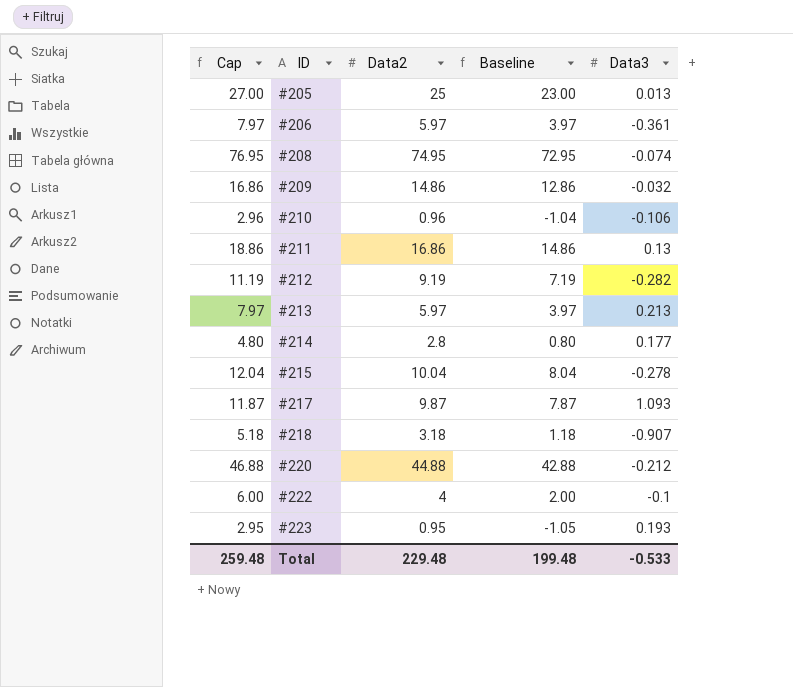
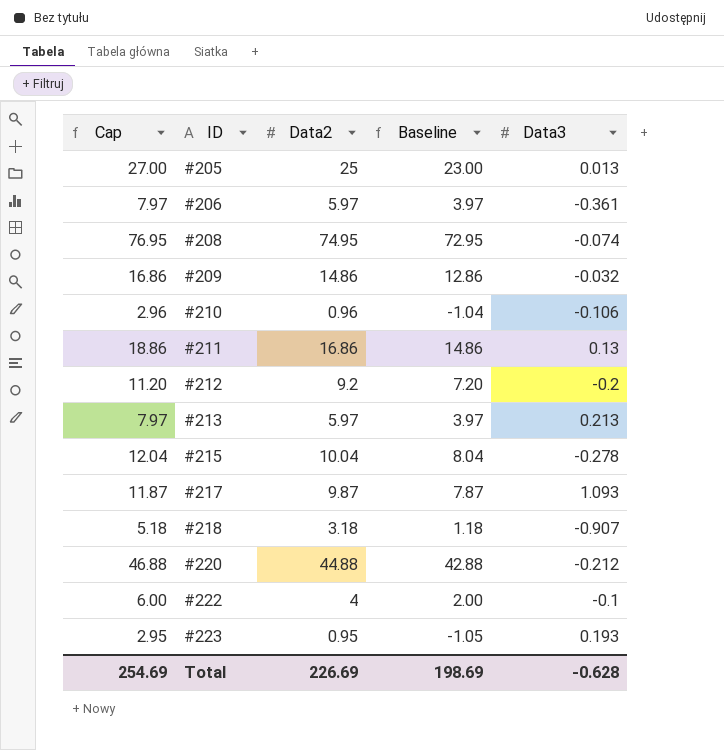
row #214: 4.80 | 2.8 | 0.80 | 0.177 -> none
#212 | Cap: 11.19 -> 11.20
#212 | Data2: 9.19 -> 9.2
#212 | Baseline: 7.19 -> 7.20
#212 | Data3: -0.282 -> -0.2
Total | Cap: 259.48 -> 254.69
Total | Data2: 229.48 -> 226.69
Total | Baseline: 199.48 -> 198.69
Total | Data3: -0.533 -> -0.628

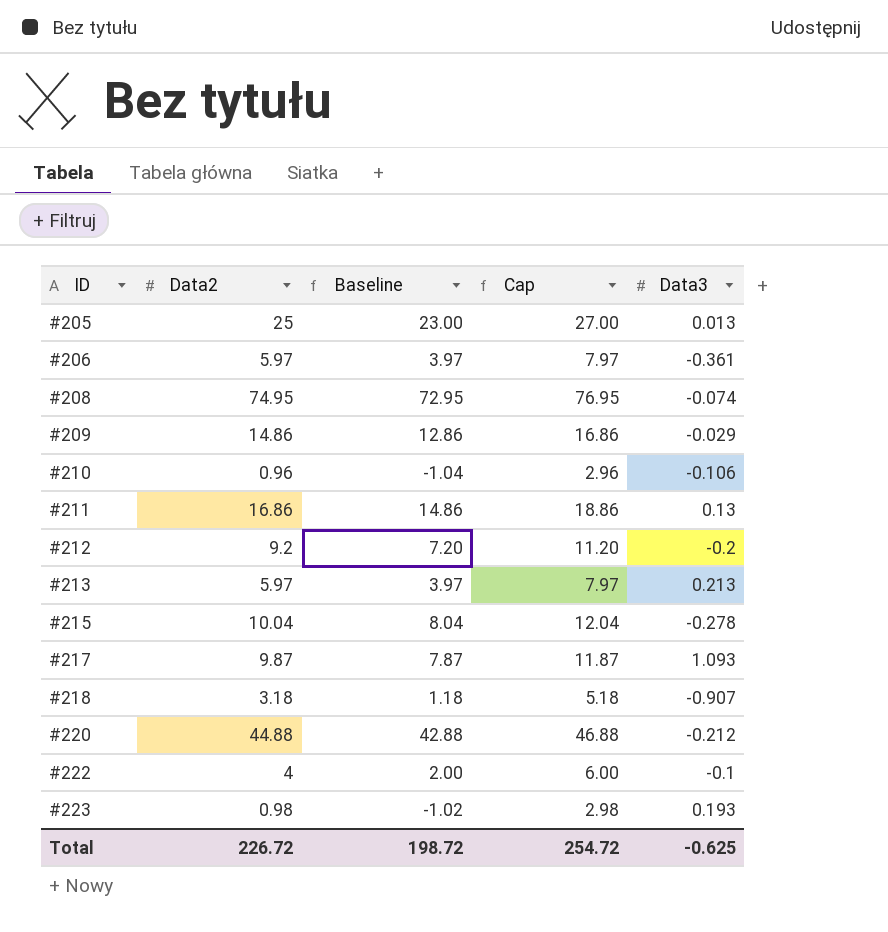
column Cap | position: 1 -> 4
#209 | Data3: -0.032 -> -0.029
#223 | Data2: 0.95 -> 0.98
#223 | Baseline: -1.05 -> -1.02
#223 | Cap: 2.95 -> 2.98
Total | Data2: 226.69 -> 226.72
Total | Baseline: 198.69 -> 198.72
Total | Cap: 254.69 -> 254.72
Total | Data3: -0.628 -> -0.625

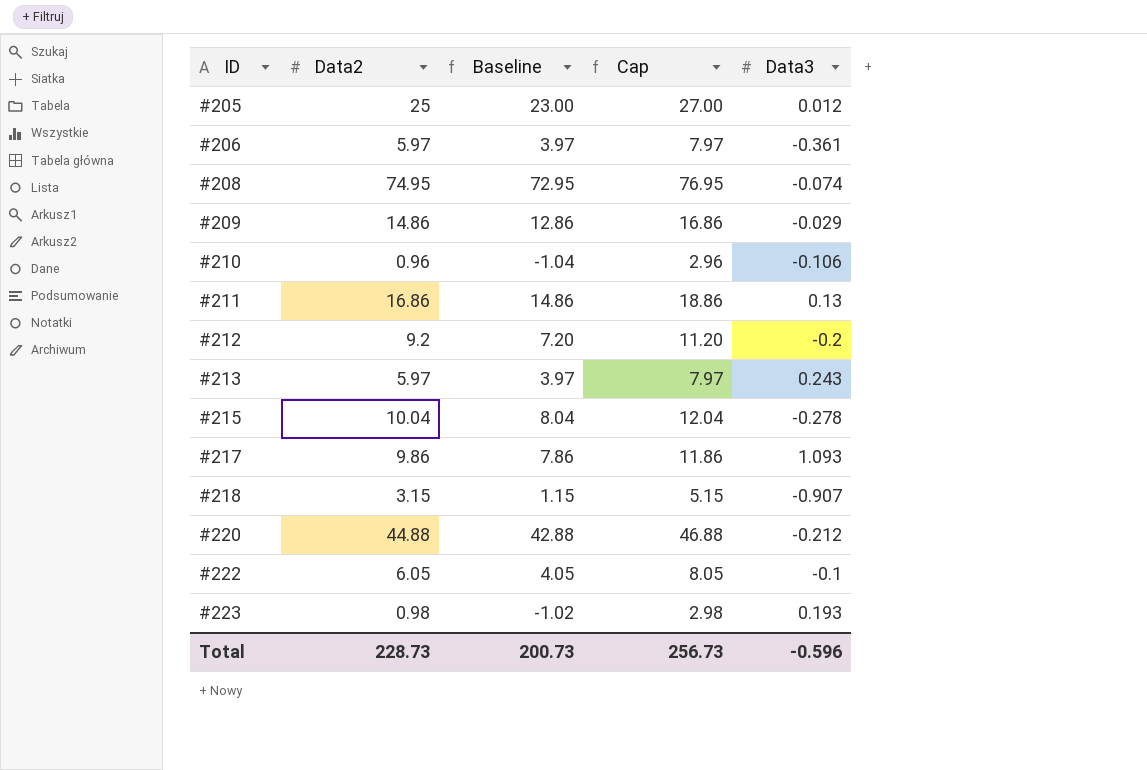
#205 | Data3: 0.013 -> 0.012
#213 | Data3: 0.213 -> 0.243
#217 | Data2: 9.87 -> 9.86
#217 | Baseline: 7.87 -> 7.86
#217 | Cap: 11.87 -> 11.86
#218 | Data2: 3.18 -> 3.15
#218 | Baseline: 1.18 -> 1.15
#218 | Cap: 5.18 -> 5.15
#222 | Data2: 4 -> 6.05
#222 | Baseline: 2.00 -> 4.05
#222 | Cap: 6.00 -> 8.05
Total | Data2: 226.72 -> 228.73
Total | Baseline: 198.72 -> 200.73
Total | Cap: 254.72 -> 256.73
Total | Data3: -0.625 -> -0.596

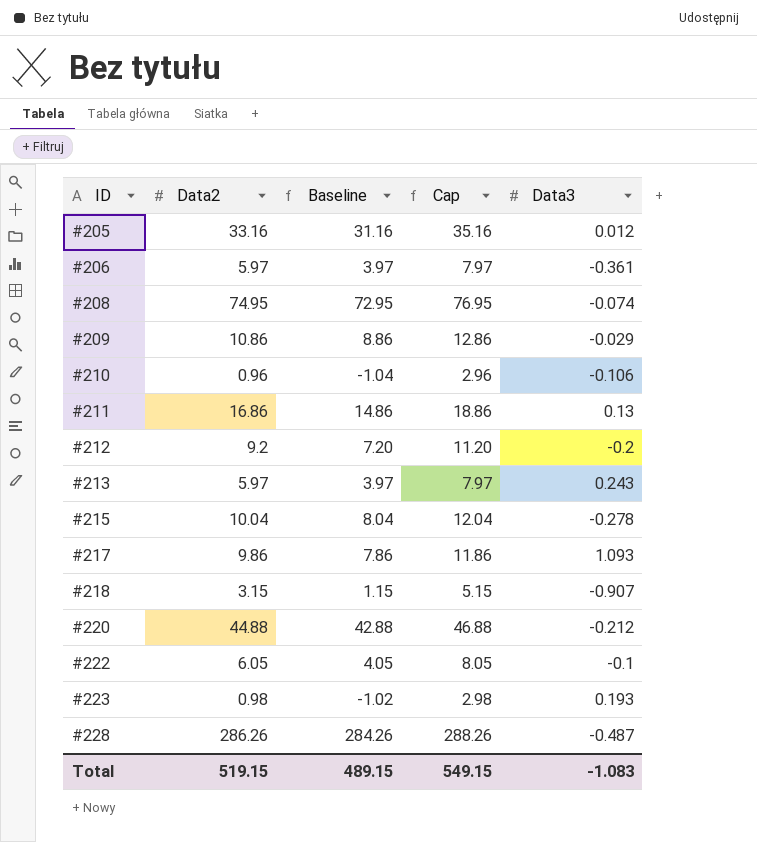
#205 | Data2: 25 -> 33.16
#205 | Baseline: 23.00 -> 31.16
#205 | Cap: 27.00 -> 35.16
#209 | Data2: 14.86 -> 10.86
#209 | Baseline: 12.86 -> 8.86
#209 | Cap: 16.86 -> 12.86
row #228: none -> 286.26 | 284.26 | 288.26 | -0.487
Total | Data2: 228.73 -> 519.15
Total | Baseline: 200.73 -> 489.15
Total | Cap: 256.73 -> 549.15
Total | Data3: -0.596 -> -1.083

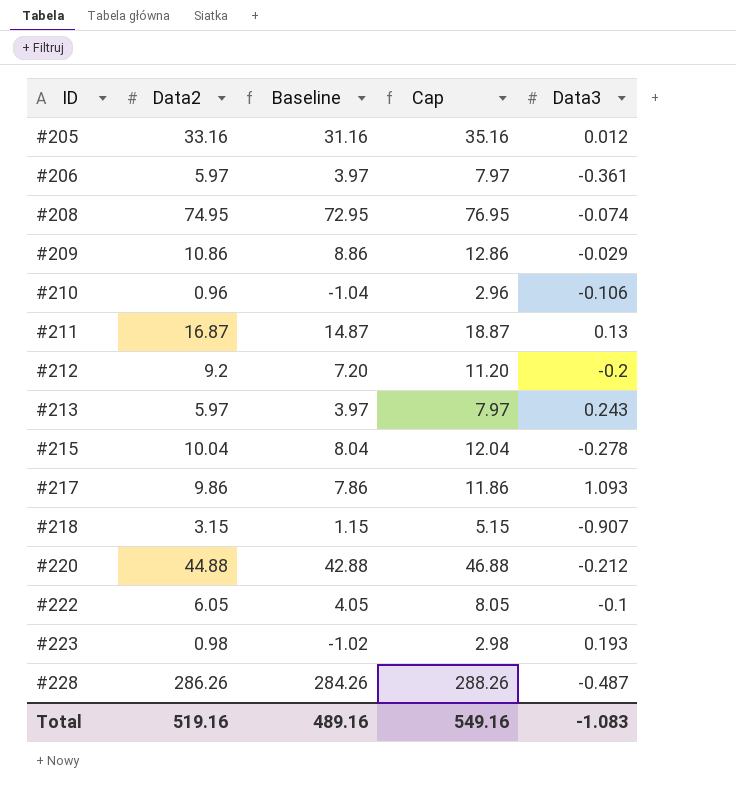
#211 | Data2: 16.86 -> 16.87
#211 | Baseline: 14.86 -> 14.87
#211 | Cap: 18.86 -> 18.87
Total | Data2: 519.15 -> 519.16
Total | Baseline: 489.15 -> 489.16
Total | Cap: 549.15 -> 549.16

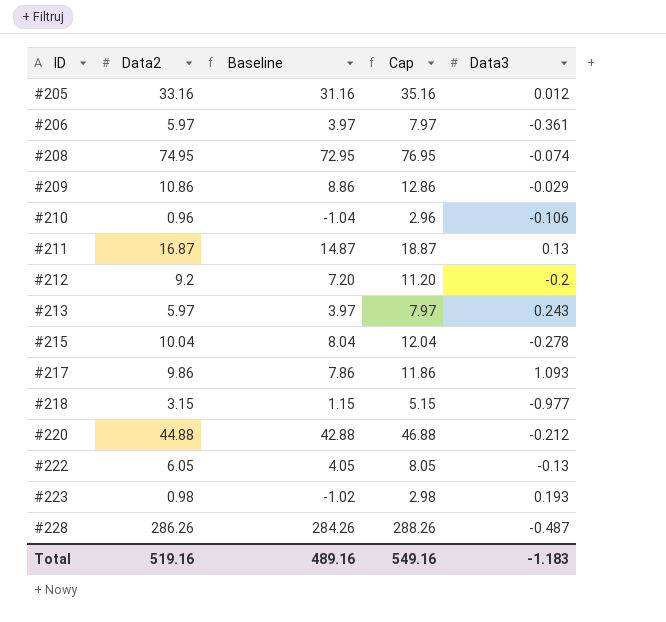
#218 | Data3: -0.907 -> -0.977
#222 | Data3: -0.1 -> -0.13
Total | Data3: -1.083 -> -1.183

